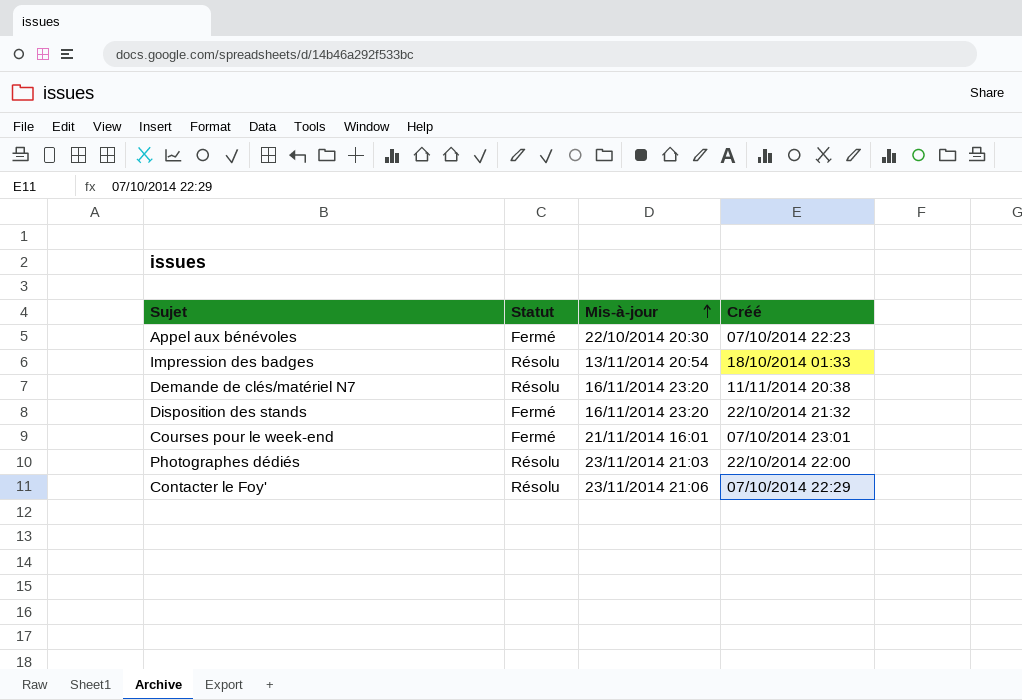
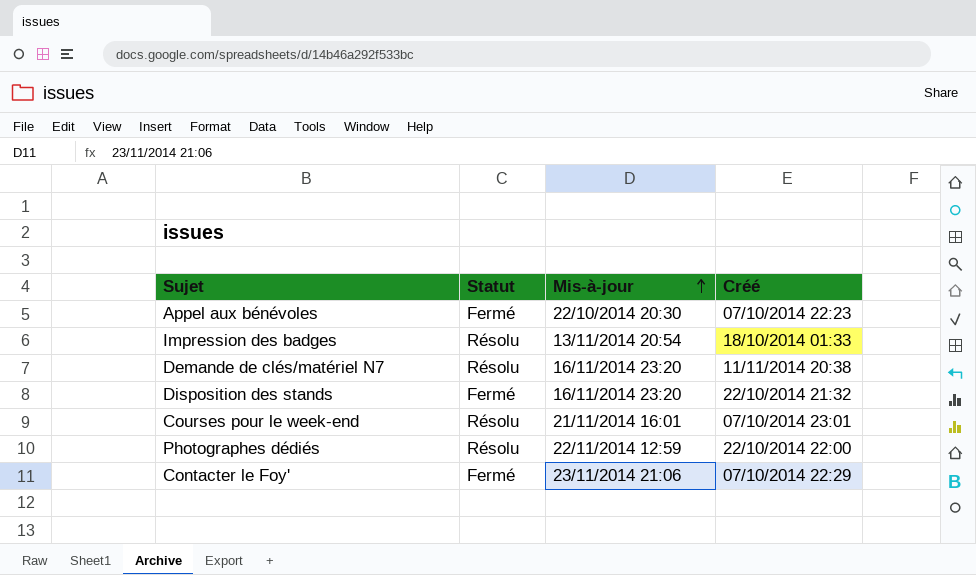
Courses pour le week-end | Statut: Fermé -> Résolu
Photographes dédiés | Mis-à-jour: 23/11/2014 21:03 -> 22/11/2014 12:59
Contacter le Foy' | Statut: Résolu -> Fermé

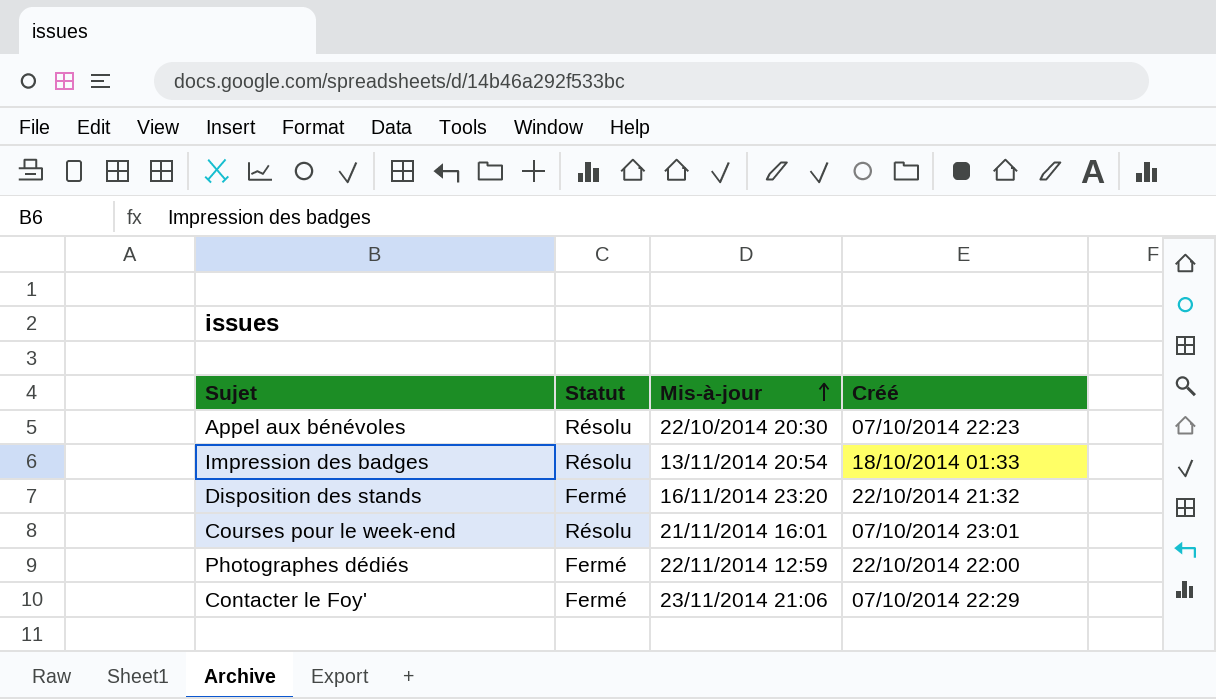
row Demande de clés/matériel N7: Résolu | 16/11/2014 23:20 | 11/11/2014 20:38 -> none
Appel aux bénévoles | Statut: Fermé -> Résolu
Photographes dédiés | Statut: Résolu -> Fermé

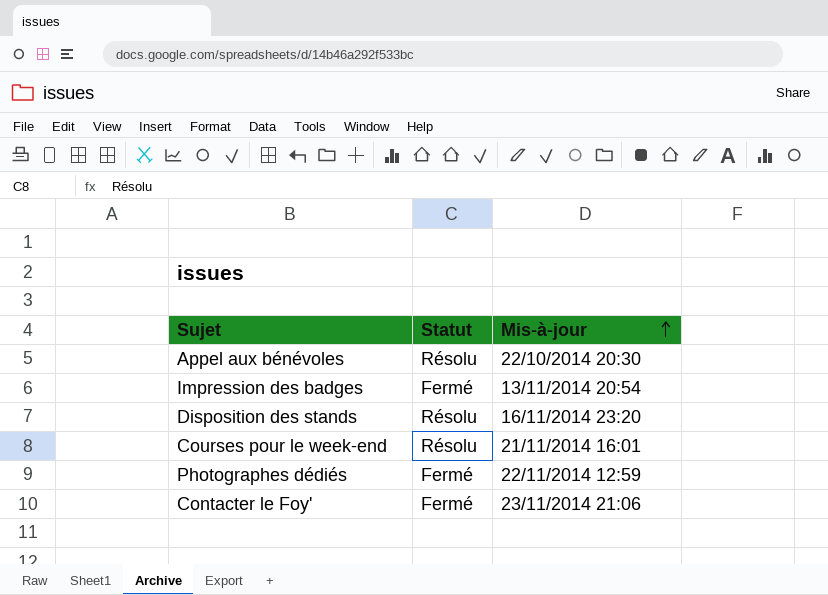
column Créé | position: 4 -> none
Impression des badges | Statut: Résolu -> Fermé
Disposition des stands | Statut: Fermé -> Résolu

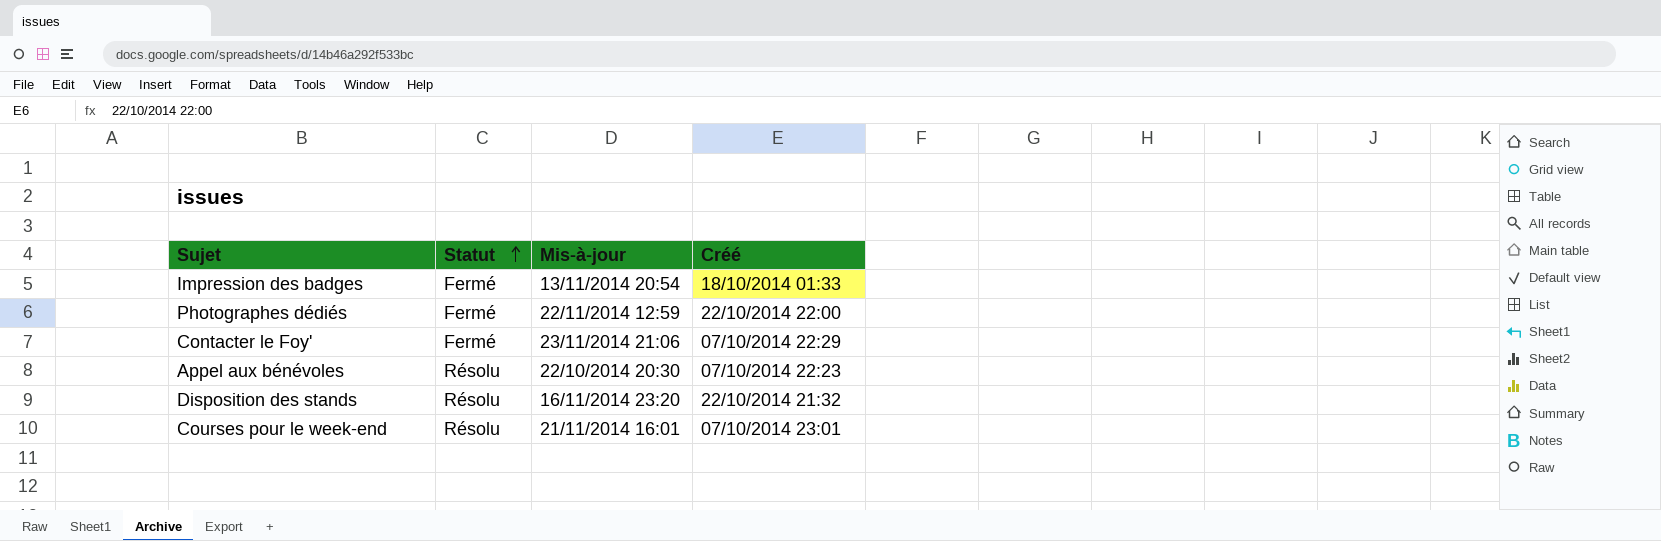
row order: Mis-à-jour ascending -> Statut ascending
column Créé | position: none -> 4

